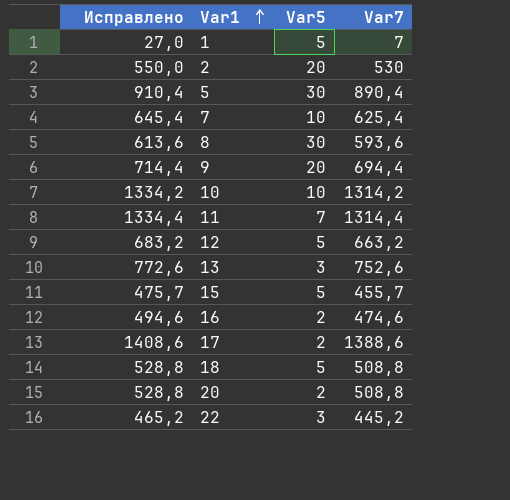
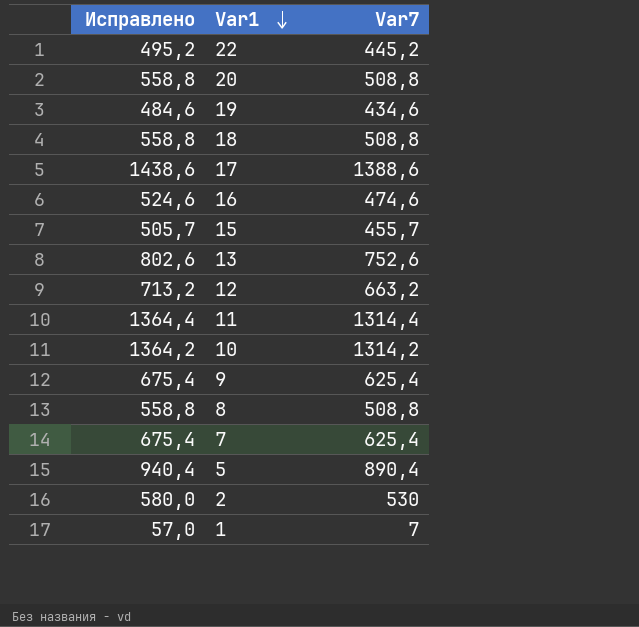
row order: Var1 ascending -> Var1 descending
column Var5 | position: 3 -> none
column Исправлено | formula: [Var7] + 20 -> [Var7] + 50
row 19: none -> 484,6 | 434,6
9 | Var7: 694,4 -> 625,4
8 | Var7: 593,6 -> 508,8

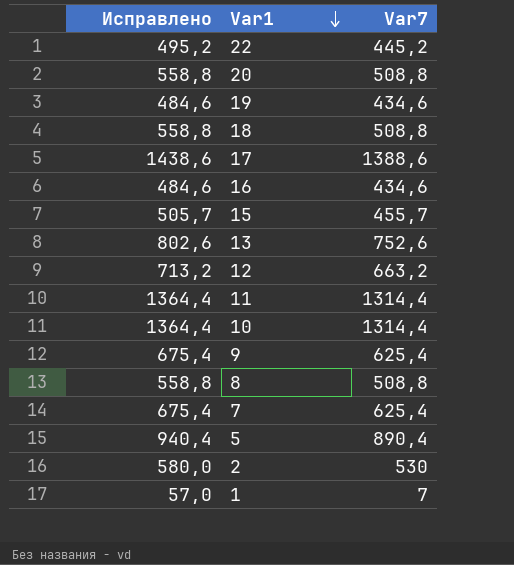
16 | Исправлено: 524,6 -> 484,6
16 | Var7: 474,6 -> 434,6
10 | Исправлено: 1364,2 -> 1364,4
10 | Var7: 1314,2 -> 1314,4

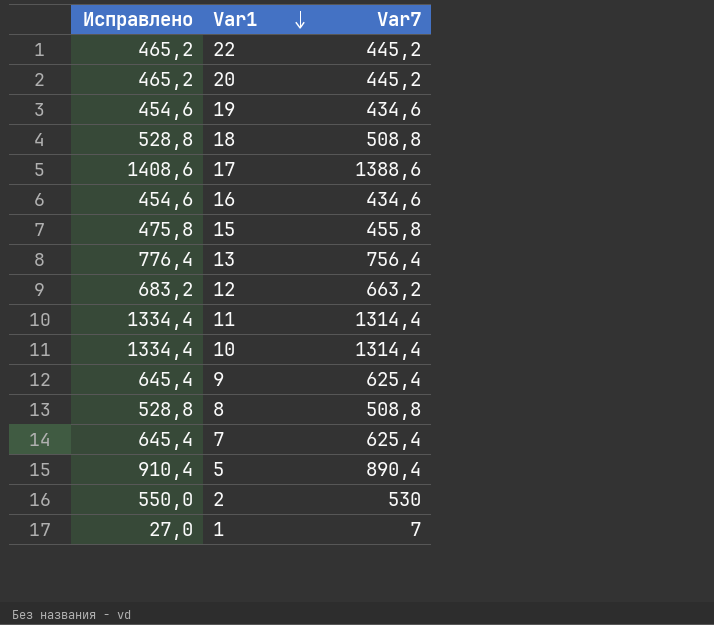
column Исправлено | formula: [Var7] + 50 -> [Var7] + 20
20 | Var7: 508,8 -> 445,2
15 | Var7: 455,7 -> 455,8
13 | Var7: 752,6 -> 756,4

